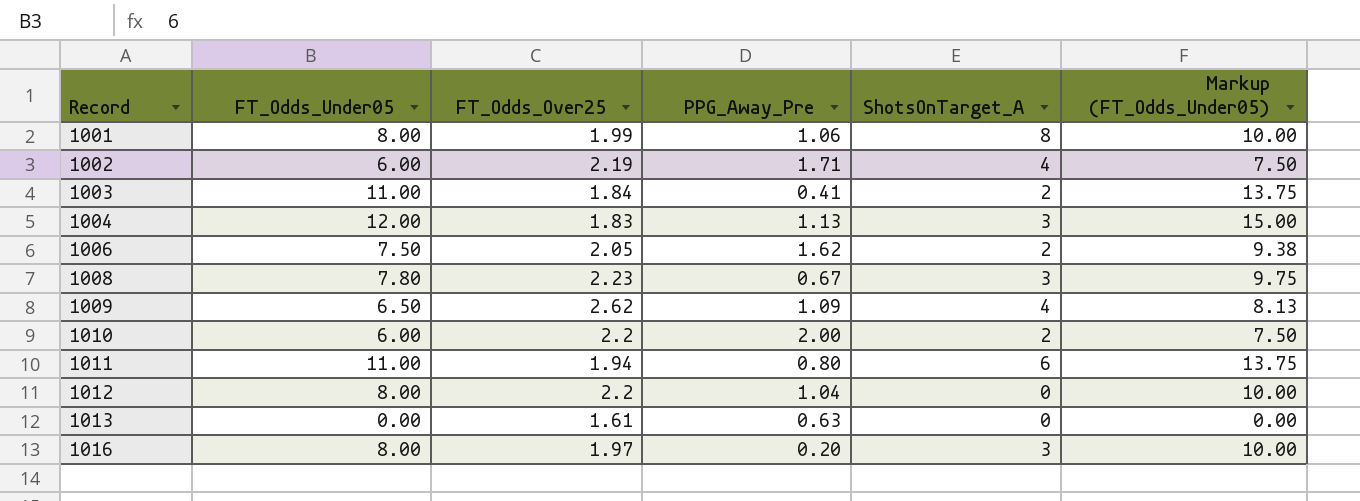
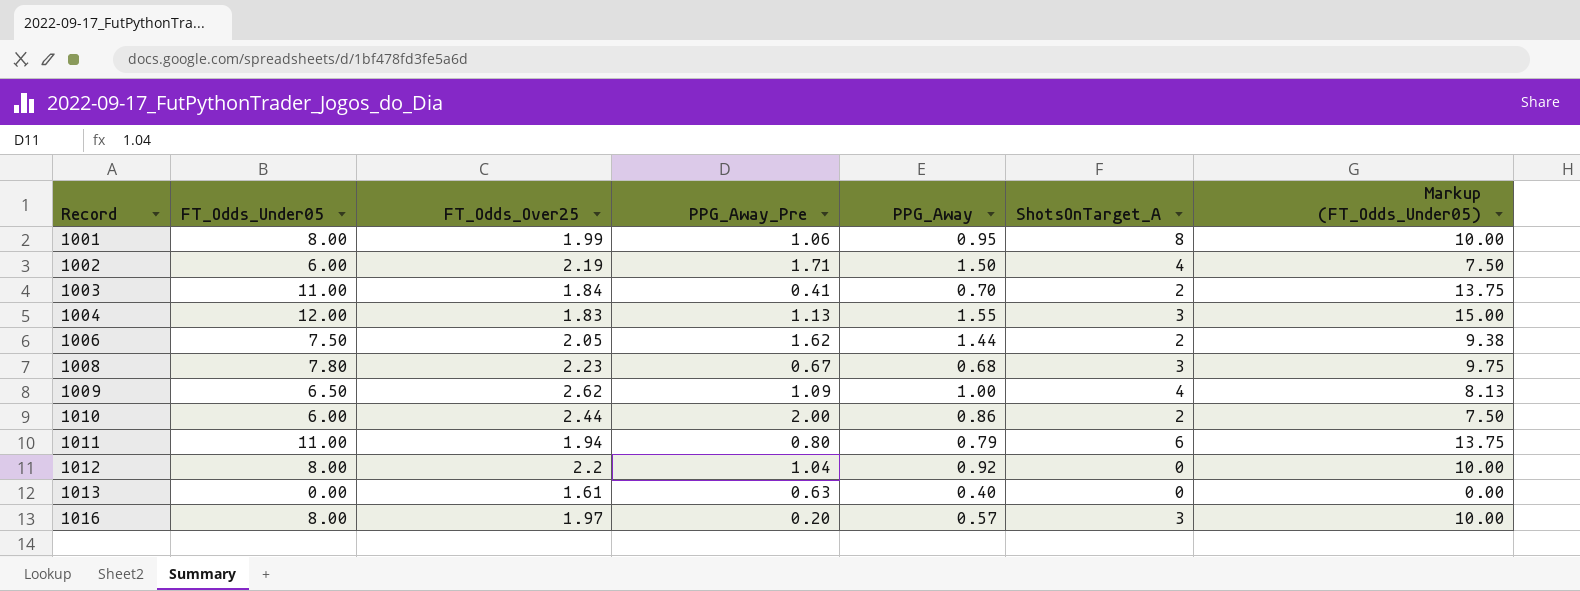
column PPG_Away | position: none -> 5
1010 | FT_Odds_Over25: 2.2 -> 2.44

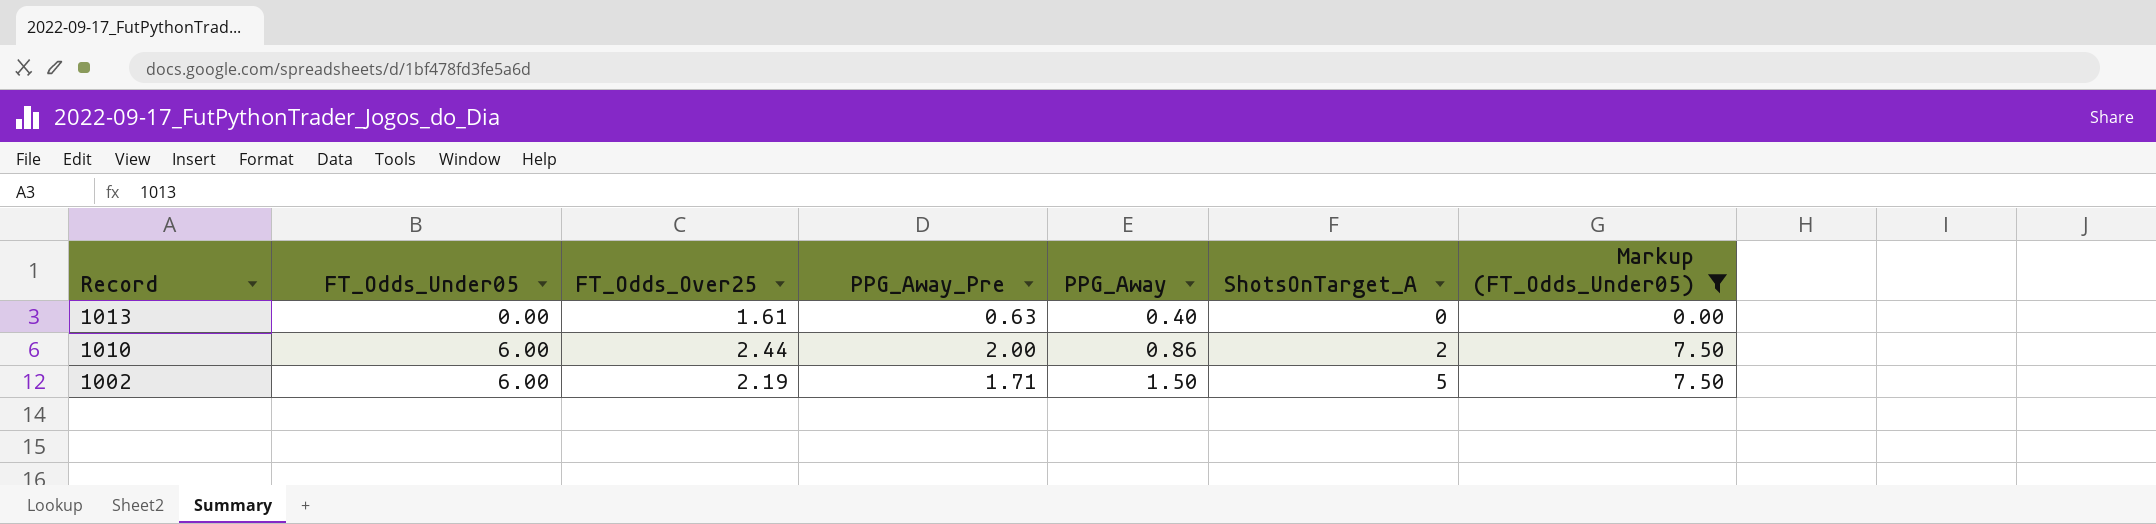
filter: none -> Markup (FT_Odds_Under05) <= 7.50
row order: Record ascending -> Record descending
1002 | ShotsOnTarget_A: 4 -> 5

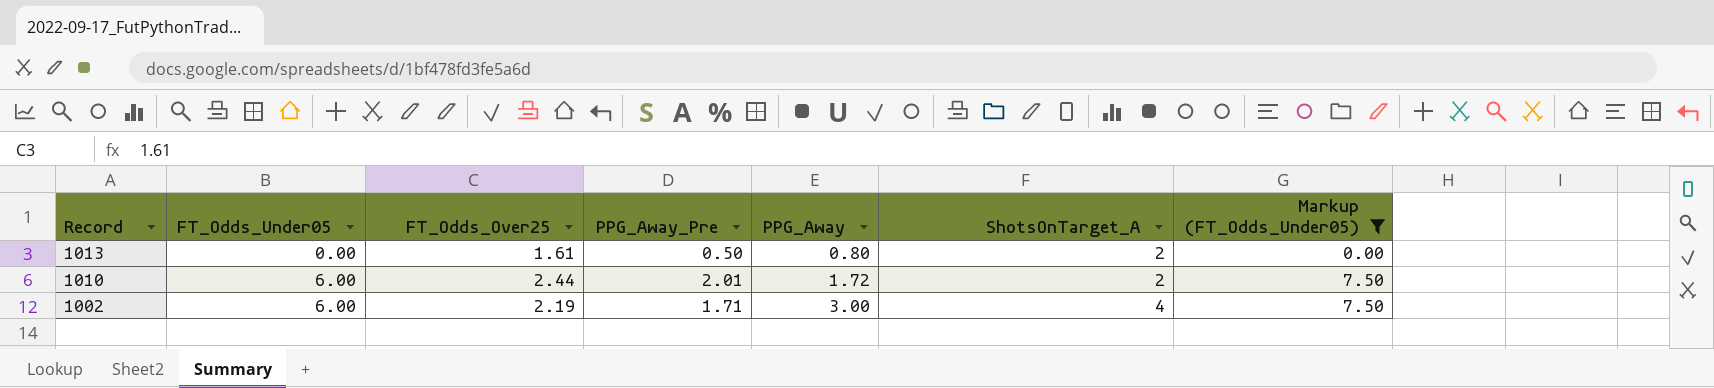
1013 | PPG_Away_Pre: 0.63 -> 0.50
1013 | PPG_Away: 0.40 -> 0.80
1013 | ShotsOnTarget_A: 0 -> 2
1010 | PPG_Away_Pre: 2.00 -> 2.01
1010 | PPG_Away: 0.86 -> 1.72
1002 | PPG_Away: 1.50 -> 3.00
1002 | ShotsOnTarget_A: 5 -> 4

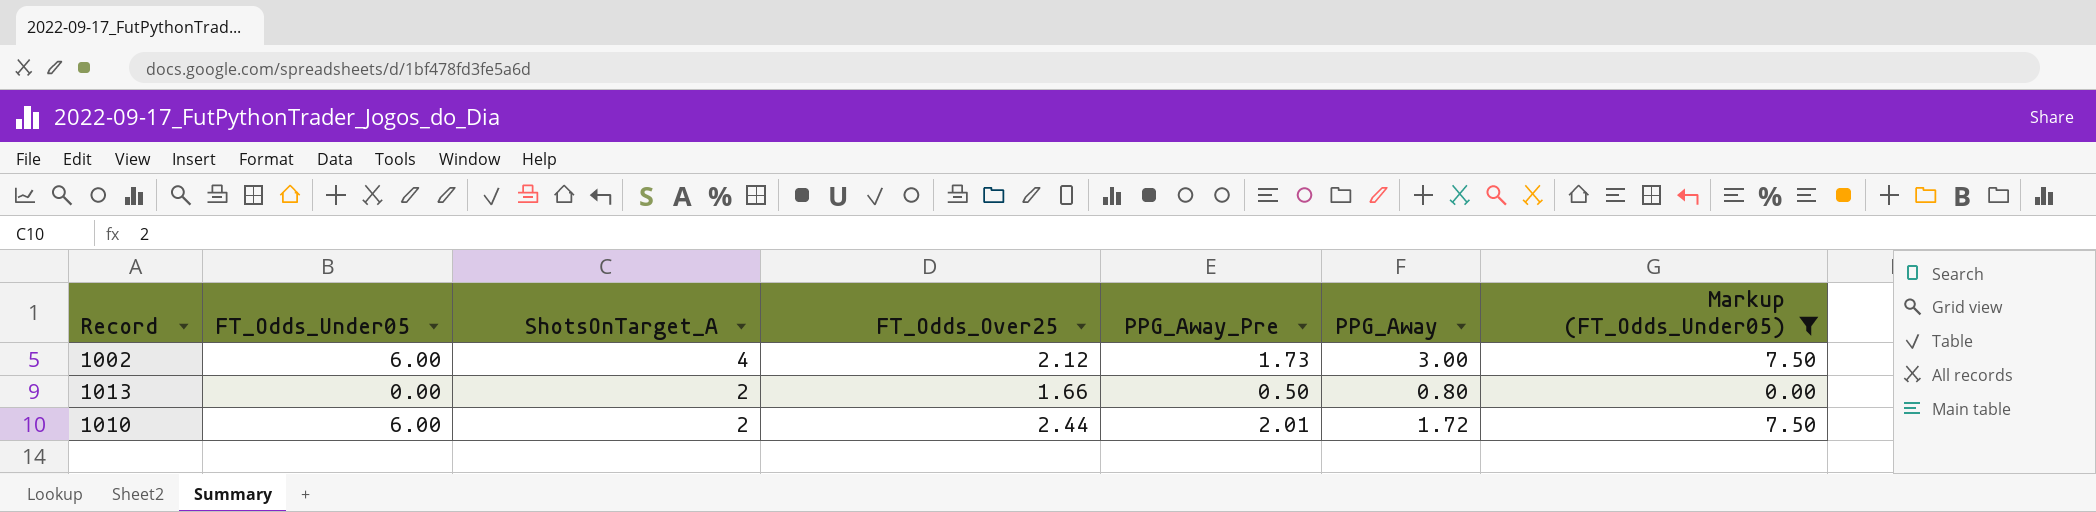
row order: Record descending -> ShotsOnTarget_A descending
column ShotsOnTarget_A | position: 6 -> 3
1002 | FT_Odds_Over25: 2.19 -> 2.12
1002 | PPG_Away_Pre: 1.71 -> 1.73
1013 | FT_Odds_Over25: 1.61 -> 1.66

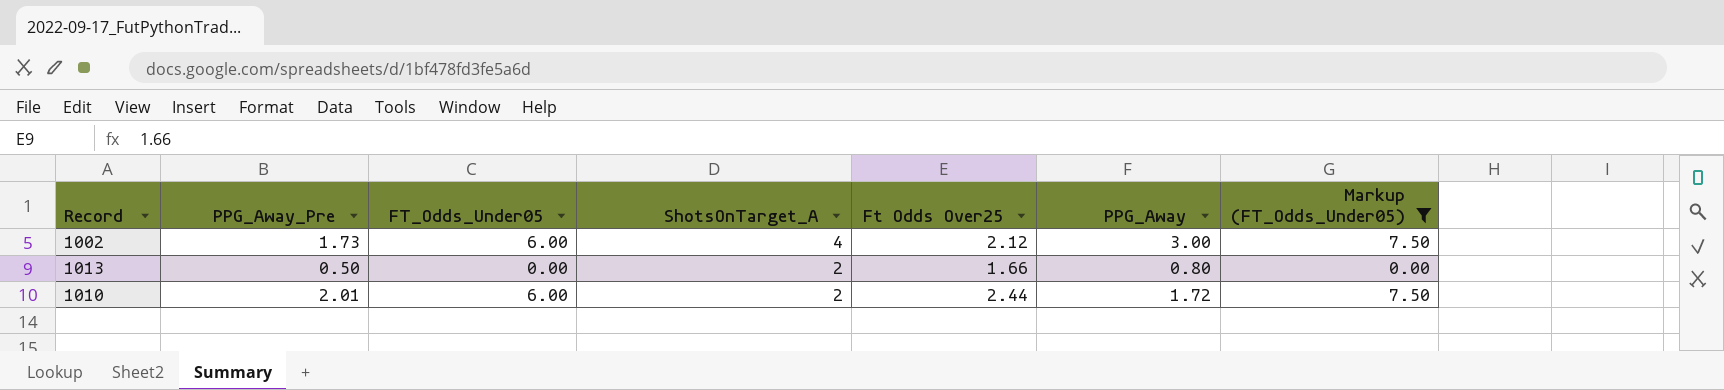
column PPG_Away_Pre | position: 5 -> 2
column name: FT_Odds_Over25 -> Ft Odds Over25

